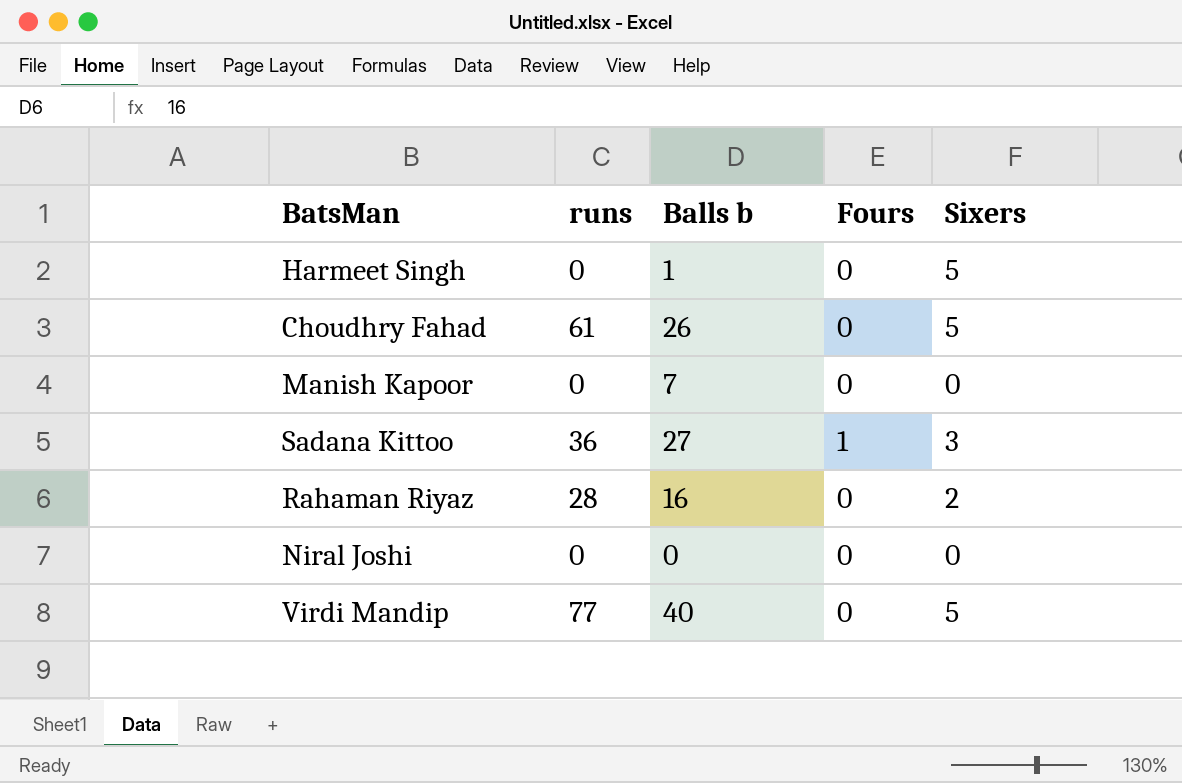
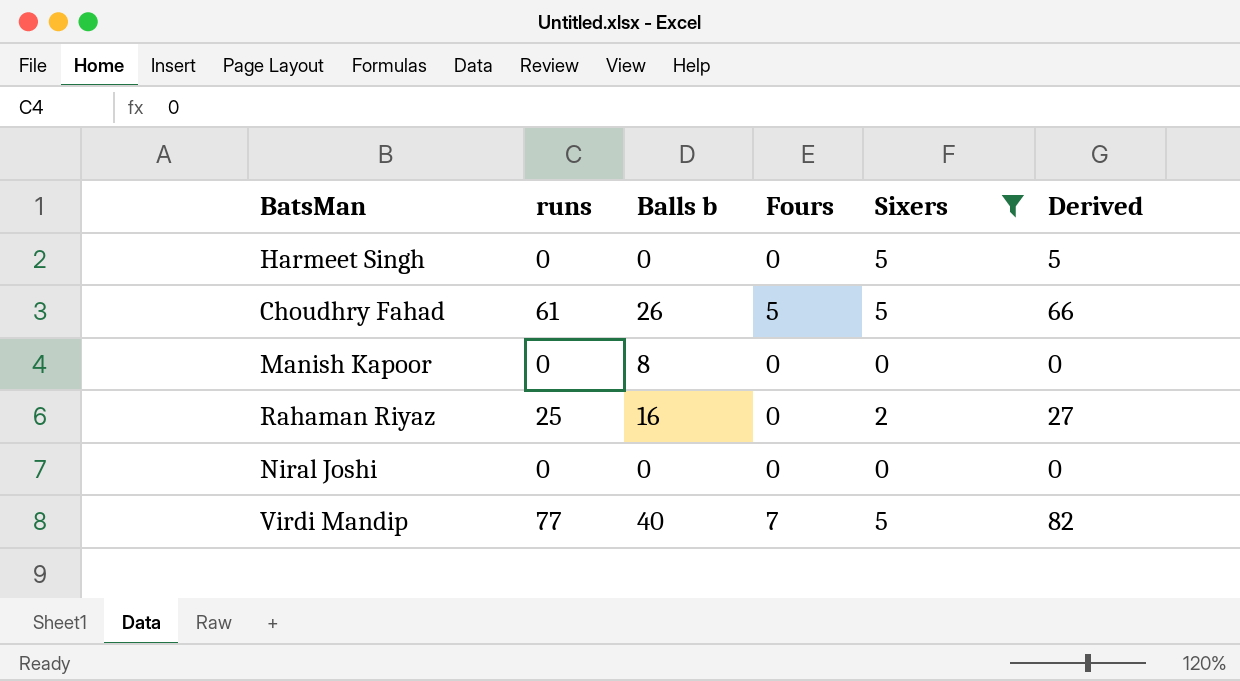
filter: none -> Sixers != 3
column Derived | formula: none -> [runs] + [Sixers]
Harmeet Singh | Balls b: 1 -> 0
Choudhry Fahad | Fours: 0 -> 5
Manish Kapoor | Balls b: 7 -> 8
Rahaman Riyaz | runs: 28 -> 25
Virdi Mandip | Fours: 0 -> 7

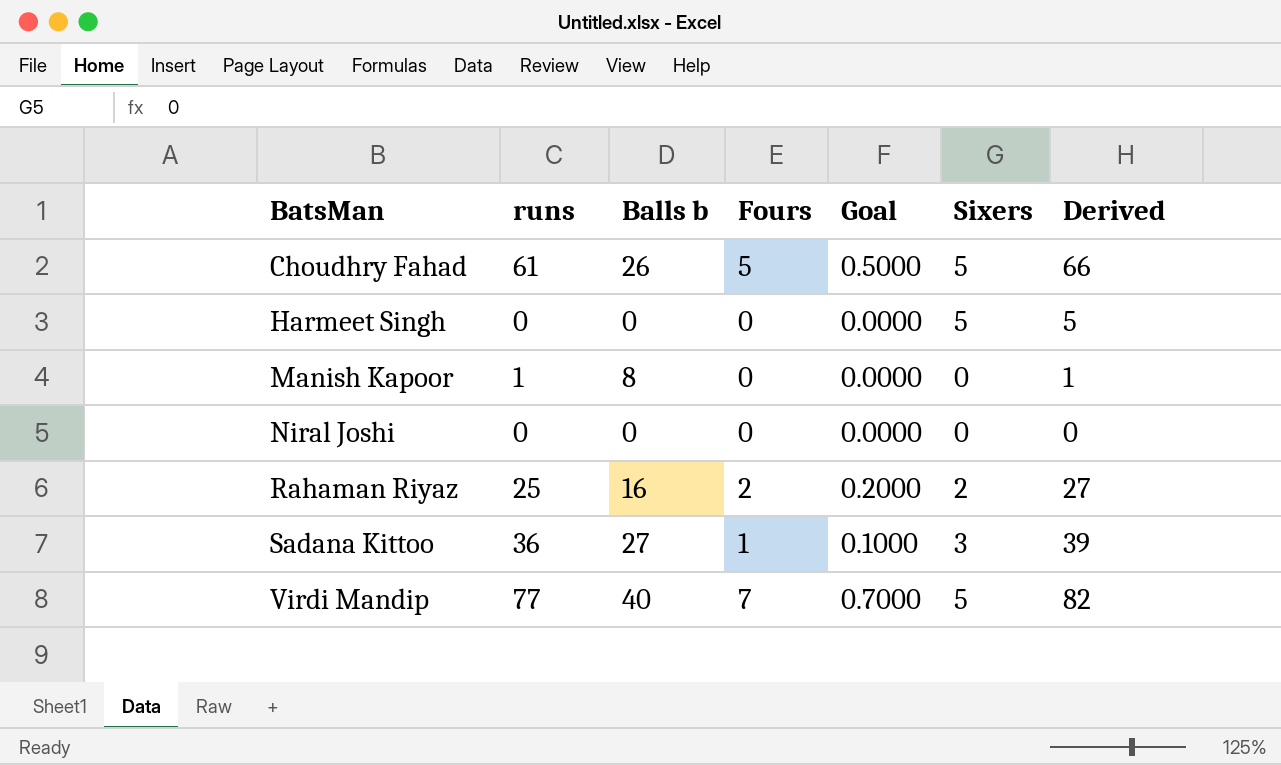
filter: Sixers != 3 -> none
row order: none -> BatsMan ascending
column Goal | formula: none -> [Fours] * 0.1
Manish Kapoor | runs: 0 -> 1
Manish Kapoor | Derived: 0 -> 1
Rahaman Riyaz | Fours: 0 -> 2

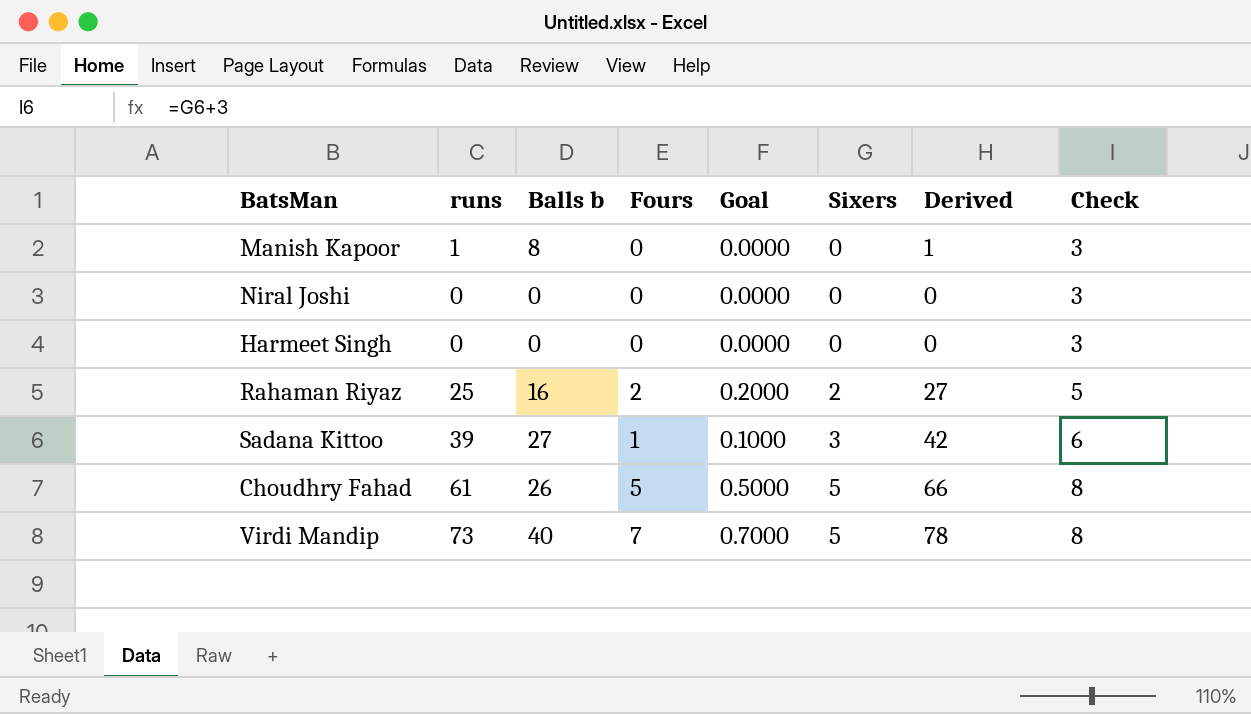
row order: BatsMan ascending -> Sixers ascending
column Check | formula: none -> [Sixers] + 3
Harmeet Singh | Sixers: 5 -> 0
Harmeet Singh | Derived: 5 -> 0
Sadana Kittoo | runs: 36 -> 39
Sadana Kittoo | Derived: 39 -> 42
Virdi Mandip | runs: 77 -> 73
Virdi Mandip | Derived: 82 -> 78

